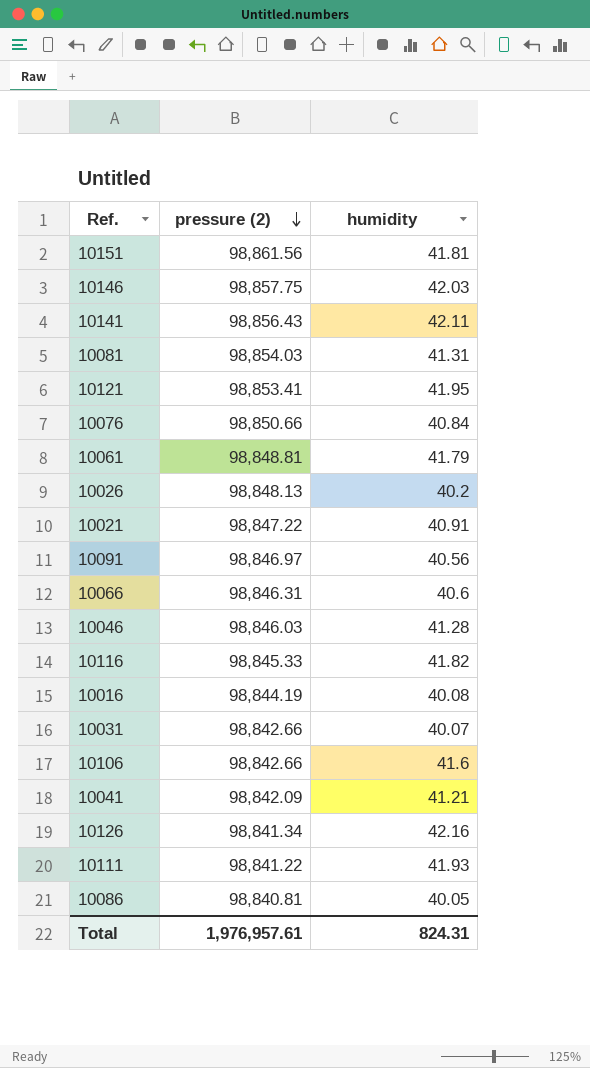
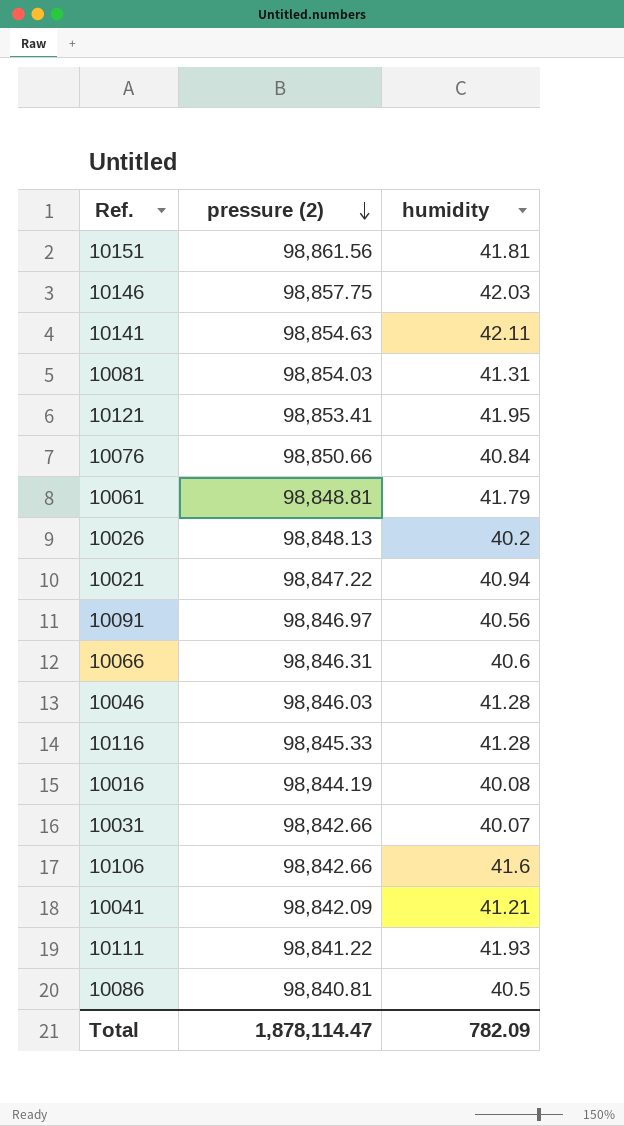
row 10126: 98,841.34 | 42.16 -> none
10141 | pressure (2): 98,856.43 -> 98,854.63
10021 | humidity: 40.91 -> 40.94
10116 | humidity: 41.82 -> 41.28
10086 | humidity: 40.05 -> 40.5
Total | pressure (2): 1,976,957.61 -> 1,878,114.47
Total | humidity: 824.31 -> 782.09

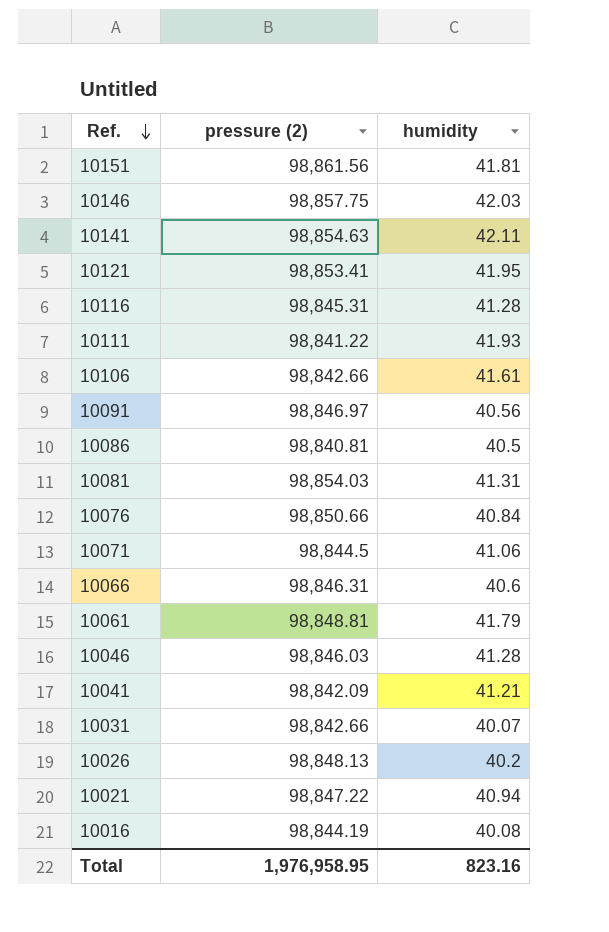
row order: pressure (2) descending -> Ref. descending
10116 | pressure (2): 98,845.33 -> 98,845.31
10106 | humidity: 41.6 -> 41.61
row 10071: none -> 98,844.5 | 41.06
Total | pressure (2): 1,878,114.47 -> 1,976,958.95
Total | humidity: 782.09 -> 823.16

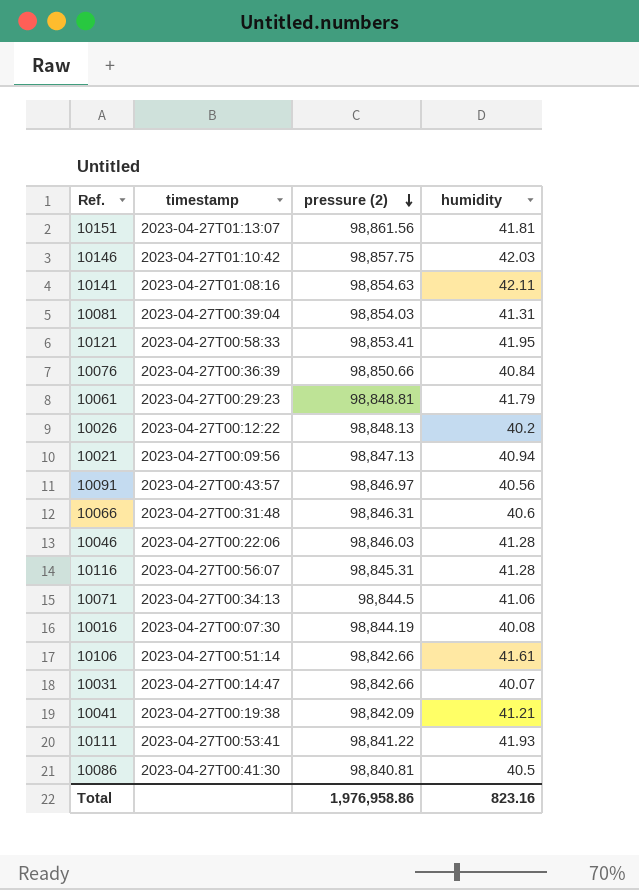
row order: Ref. descending -> pressure (2) descending
column timestamp | position: none -> 2
10021 | pressure (2): 98,847.22 -> 98,847.13
Total | pressure (2): 1,976,958.95 -> 1,976,958.86

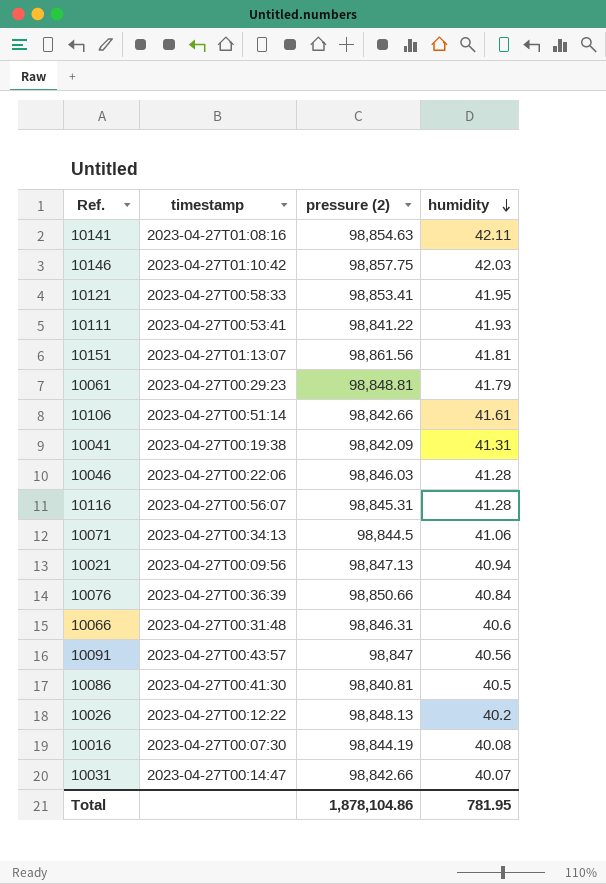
row order: pressure (2) descending -> humidity descending
row 10081: 2023-04-27T00:39:04 | 98,854.03 | 41.31 -> none
10041 | humidity: 41.21 -> 41.31
10091 | pressure (2): 98,846.97 -> 98,847
Total | pressure (2): 1,976,958.86 -> 1,878,104.86
Total | humidity: 823.16 -> 781.95

